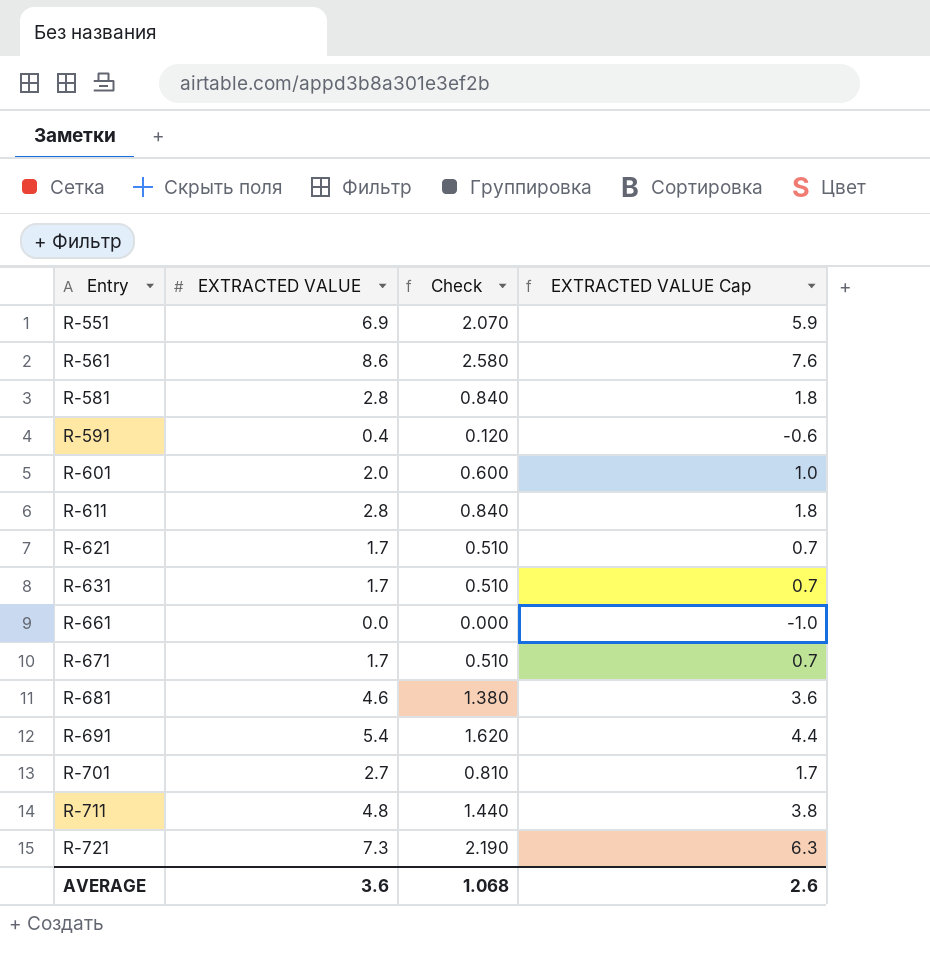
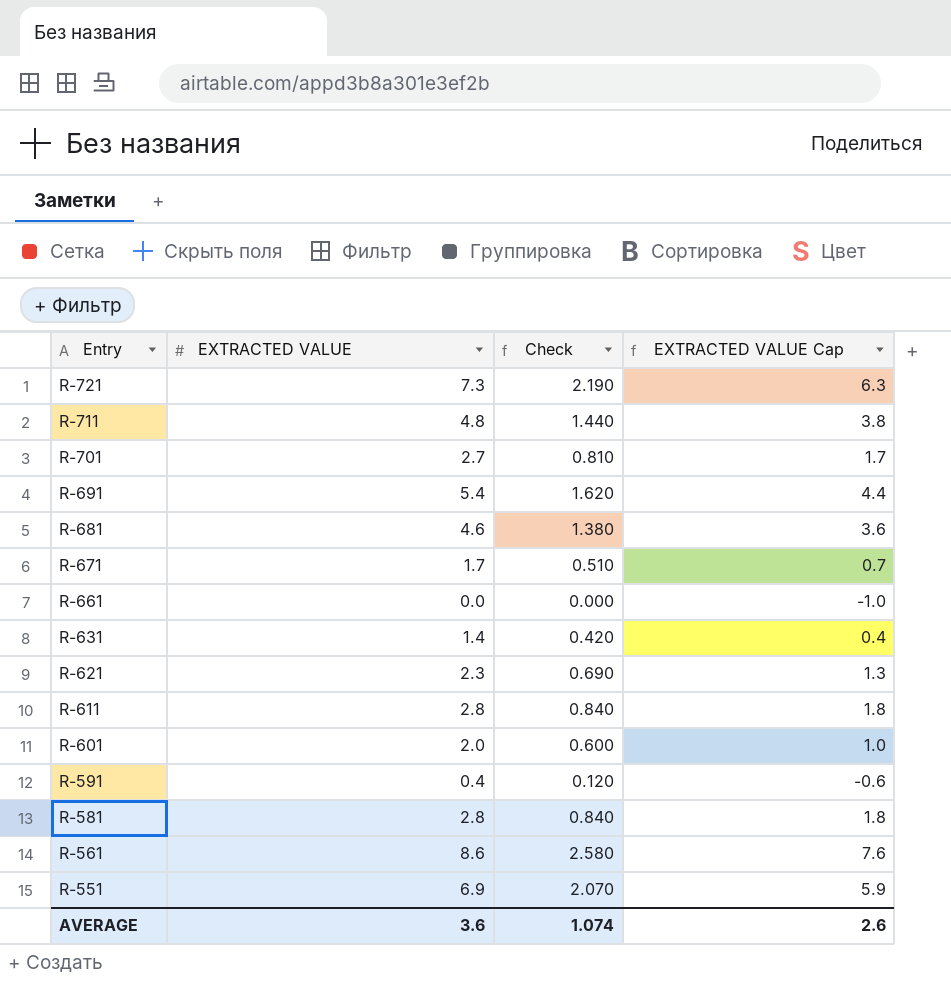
row order: Entry ascending -> Entry descending
R-631 | EXTRACTED VALUE: 1.7 -> 1.4
R-631 | Check: 0.510 -> 0.420
R-631 | EXTRACTED VALUE Cap: 0.7 -> 0.4
R-621 | EXTRACTED VALUE: 1.7 -> 2.3
R-621 | Check: 0.510 -> 0.690
R-621 | EXTRACTED VALUE Cap: 0.7 -> 1.3
AVERAGE | Check: 1.068 -> 1.074

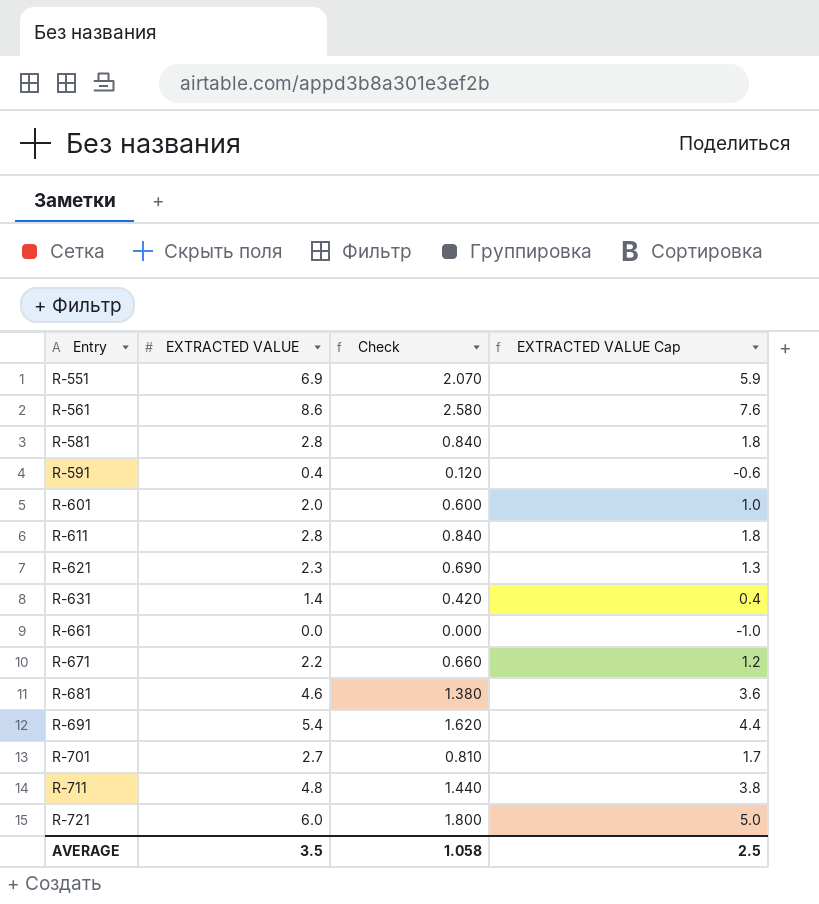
row order: Entry descending -> Entry ascending
R-671 | EXTRACTED VALUE: 1.7 -> 2.2
R-671 | Check: 0.510 -> 0.660
R-671 | EXTRACTED VALUE Cap: 0.7 -> 1.2
R-721 | EXTRACTED VALUE: 7.3 -> 6.0
R-721 | Check: 2.190 -> 1.800
R-721 | EXTRACTED VALUE Cap: 6.3 -> 5.0
AVERAGE | EXTRACTED VALUE: 3.6 -> 3.5
AVERAGE | Check: 1.074 -> 1.058
AVERAGE | EXTRACTED VALUE Cap: 2.6 -> 2.5

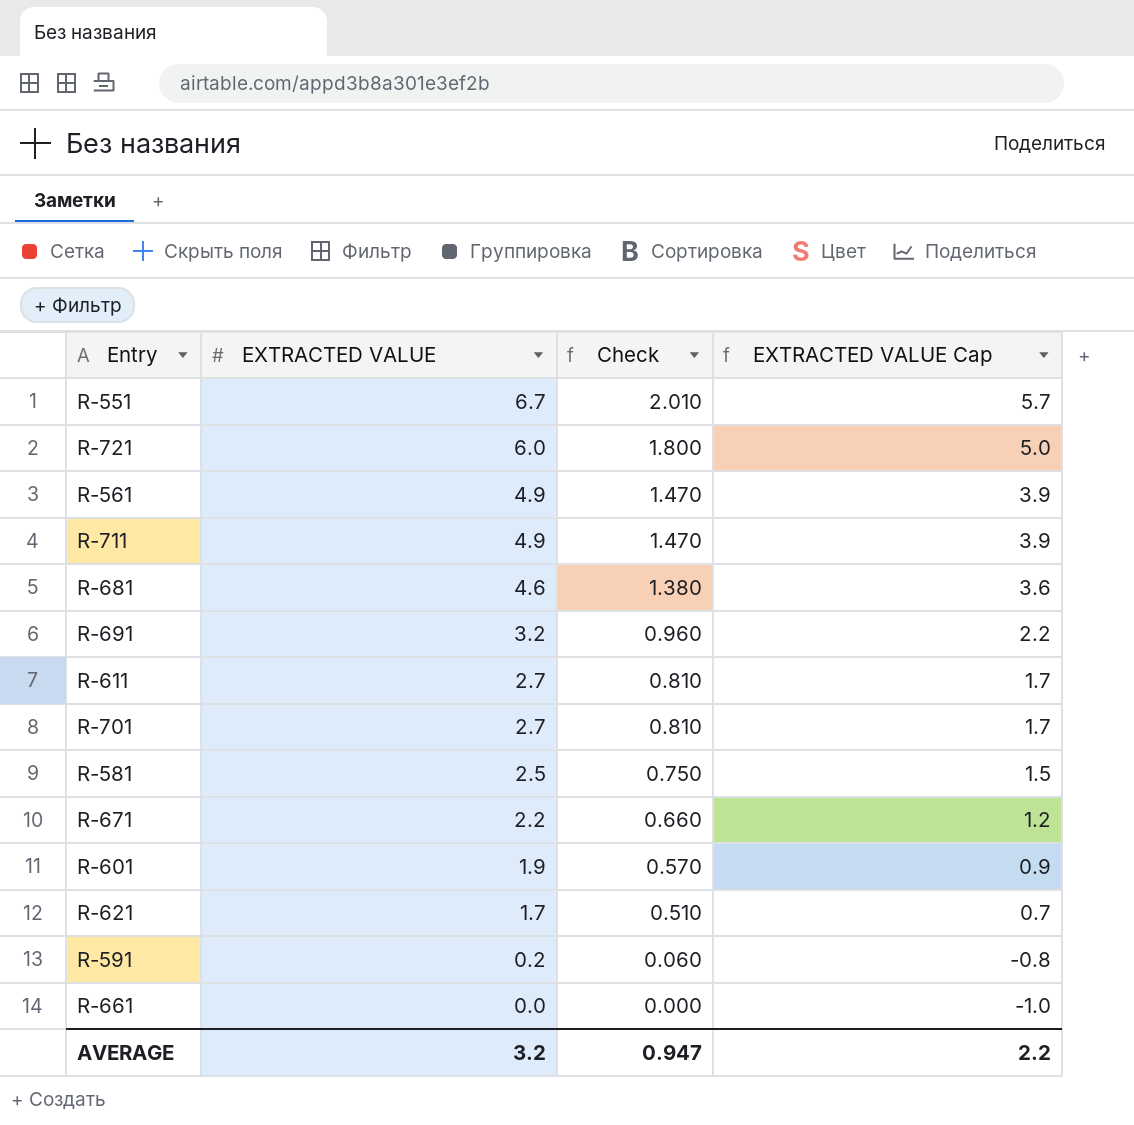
row order: Entry ascending -> EXTRACTED VALUE descending
row R-631: 1.4 | 0.420 | 0.4 -> none
R-551 | EXTRACTED VALUE: 6.9 -> 6.7
R-551 | Check: 2.070 -> 2.010
R-551 | EXTRACTED VALUE Cap: 5.9 -> 5.7
R-561 | EXTRACTED VALUE: 8.6 -> 4.9
R-561 | Check: 2.580 -> 1.470
R-561 | EXTRACTED VALUE Cap: 7.6 -> 3.9
R-711 | EXTRACTED VALUE: 4.8 -> 4.9
R-711 | Check: 1.440 -> 1.470
R-711 | EXTRACTED VALUE Cap: 3.8 -> 3.9
R-691 | EXTRACTED VALUE: 5.4 -> 3.2
R-691 | Check: 1.620 -> 0.960
R-691 | EXTRACTED VALUE Cap: 4.4 -> 2.2
R-611 | EXTRACTED VALUE: 2.8 -> 2.7
R-611 | Check: 0.840 -> 0.810
R-611 | EXTRACTED VALUE Cap: 1.8 -> 1.7
R-581 | EXTRACTED VALUE: 2.8 -> 2.5
R-581 | Check: 0.840 -> 0.750
R-581 | EXTRACTED VALUE Cap: 1.8 -> 1.5
R-601 | EXTRACTED VALUE: 2.0 -> 1.9
R-601 | Check: 0.600 -> 0.570
R-601 | EXTRACTED VALUE Cap: 1.0 -> 0.9
R-621 | EXTRACTED VALUE: 2.3 -> 1.7
R-621 | Check: 0.690 -> 0.510
R-621 | EXTRACTED VALUE Cap: 1.3 -> 0.7
R-591 | EXTRACTED VALUE: 0.4 -> 0.2
R-591 | Check: 0.120 -> 0.060
R-591 | EXTRACTED VALUE Cap: -0.6 -> -0.8
AVERAGE | EXTRACTED VALUE: 3.5 -> 3.2
AVERAGE | Check: 1.058 -> 0.947
AVERAGE | EXTRACTED VALUE Cap: 2.5 -> 2.2

